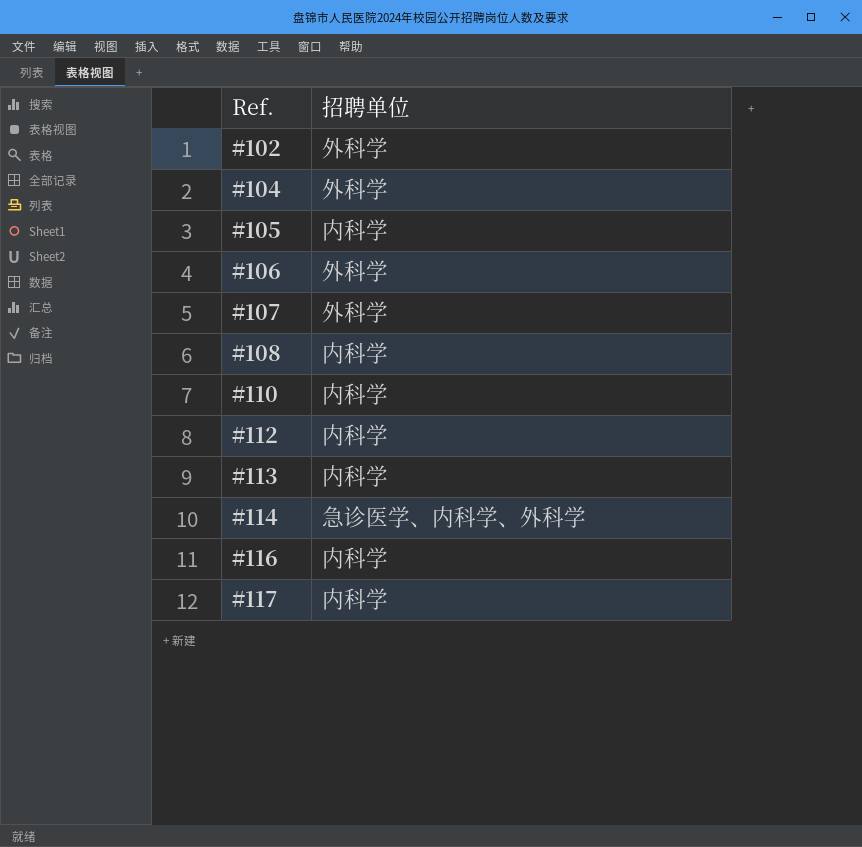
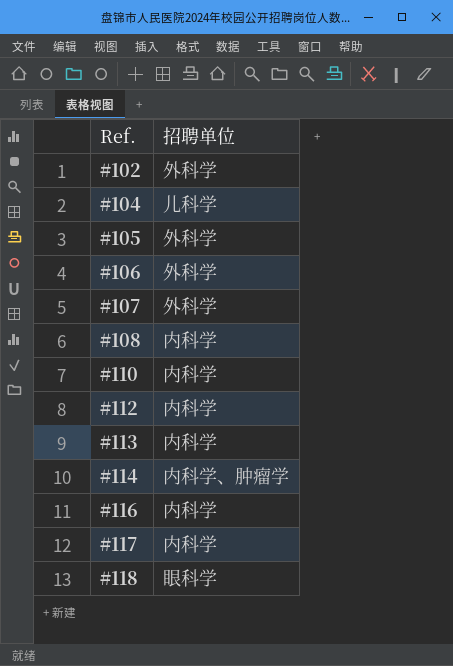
#104 | 招聘单位: 外科学 -> 儿科学
#105 | 招聘单位: 内科学 -> 外科学
#114 | 招聘单位: 急诊医学、内科学、外科学 -> 内科学、肿瘤学
row #118: none -> 眼科学

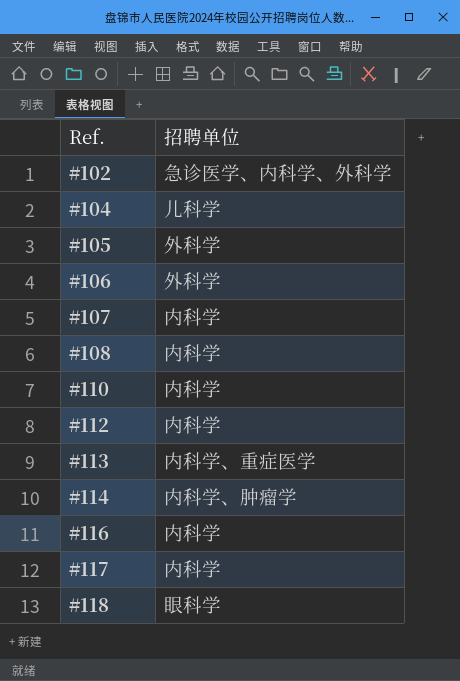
#102 | 招聘单位: 外科学 -> 急诊医学、内科学、外科学
#107 | 招聘单位: 外科学 -> 内科学
#113 | 招聘单位: 内科学 -> 内科学、重症医学

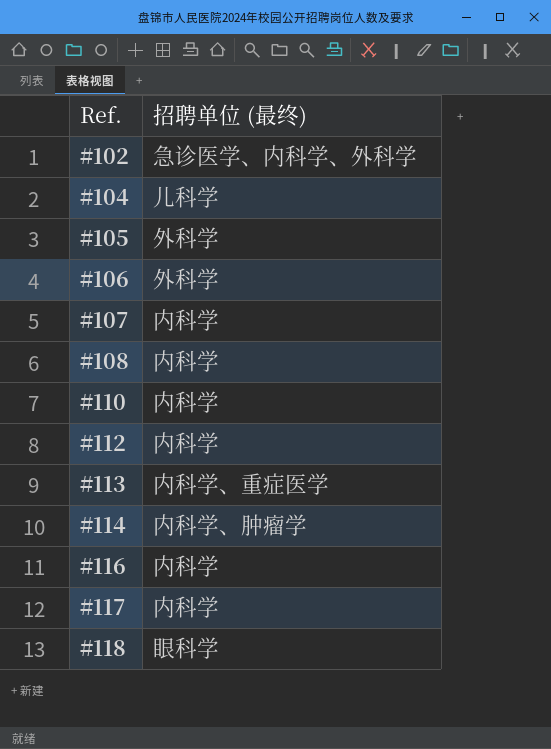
column name: 招聘单位 -> 招聘单位 (最终)

